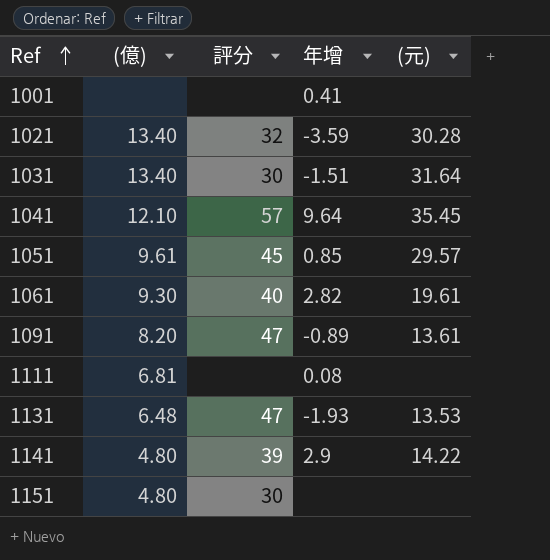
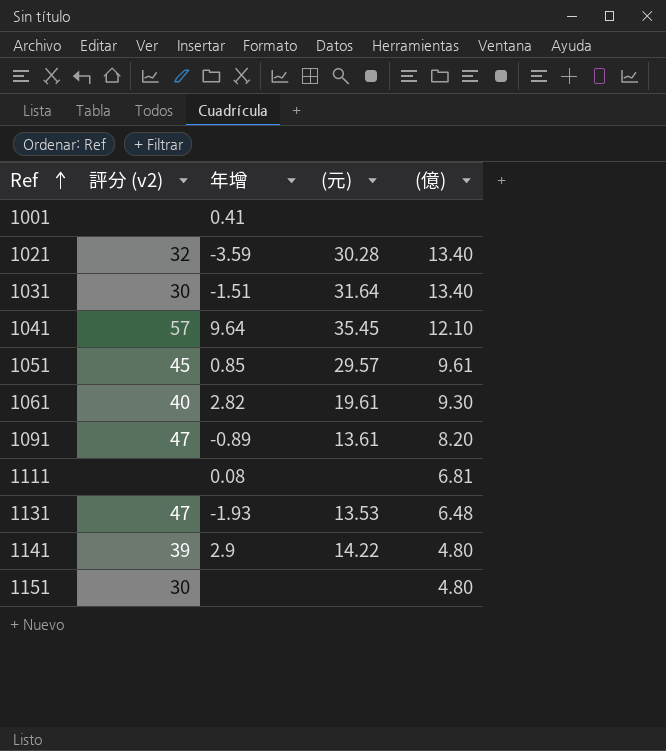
column name: 評分 -> 評分 (v2)
column (億) | position: 2 -> 5

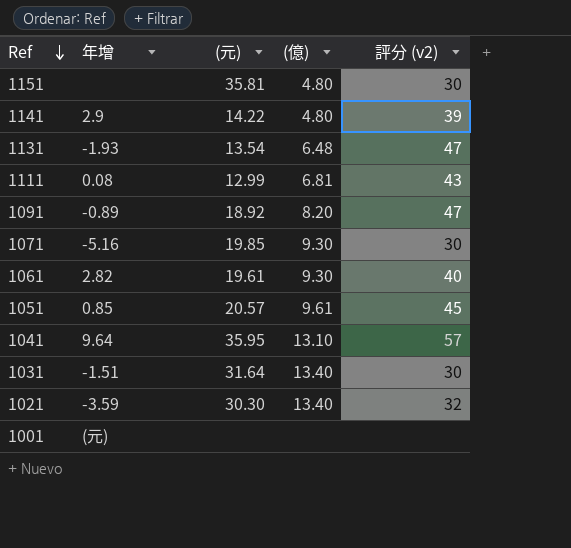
row order: Ref ascending -> Ref descending
column 評分 (v2) | position: 2 -> 5
1151 | (元): none -> 35.81
1131 | (元): 13.53 -> 13.54
1111 | (元): none -> 12.99
1111 | 評分 (v2): none -> 43
1091 | (元): 13.61 -> 18.92
row 1071: none -> -5.16 | 19.85 | 9.30 | 30
1051 | (元): 29.57 -> 20.57
1041 | (元): 35.45 -> 35.95
1041 | (億): 12.10 -> 13.10
1021 | (元): 30.28 -> 30.30
1001 | 年增: 0.41 -> (元)

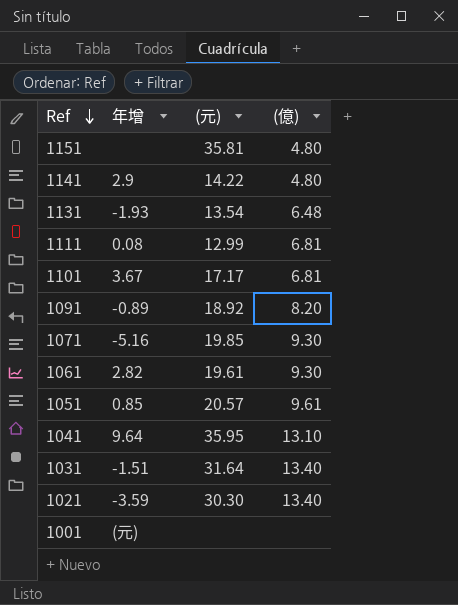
column 評分 (v2) | position: 5 -> none
row 1101: none -> 3.67 | 17.17 | 6.81

